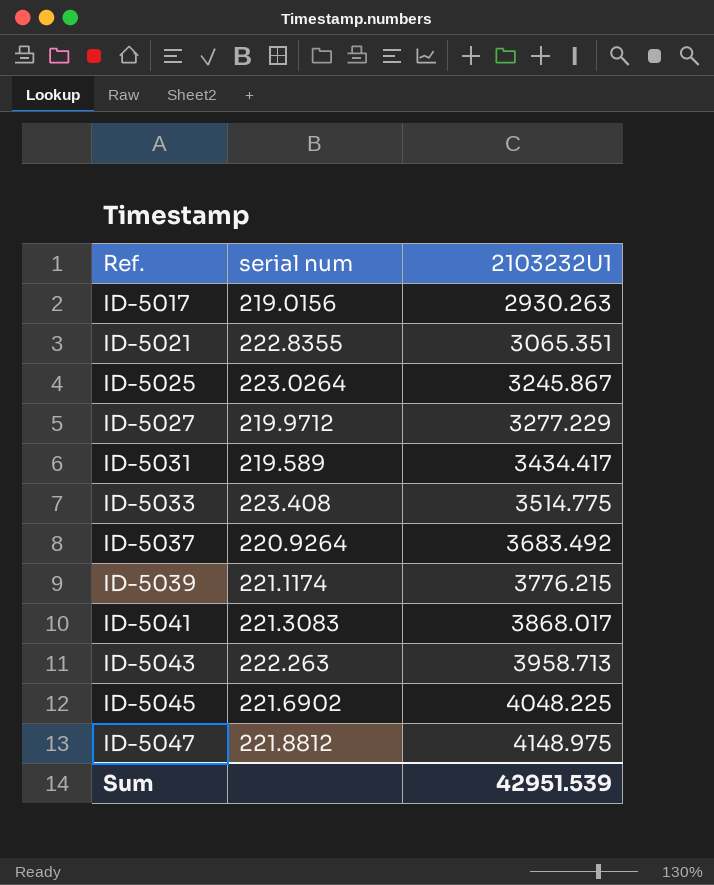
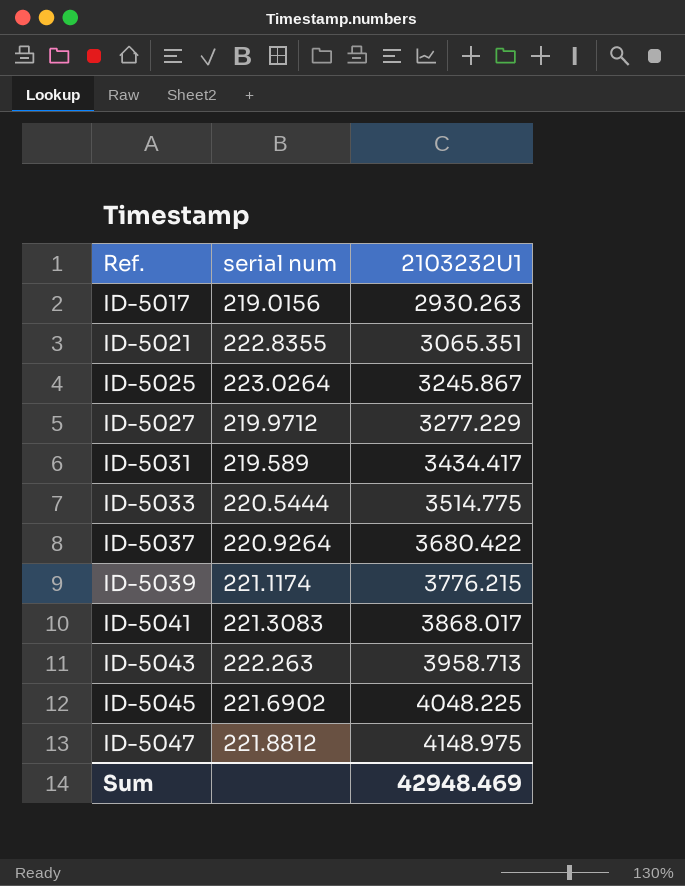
ID-5033 | serial num: 223.408 -> 220.5444
ID-5037 | 2103232U1: 3683.492 -> 3680.422
Sum | 2103232U1: 42951.539 -> 42948.469

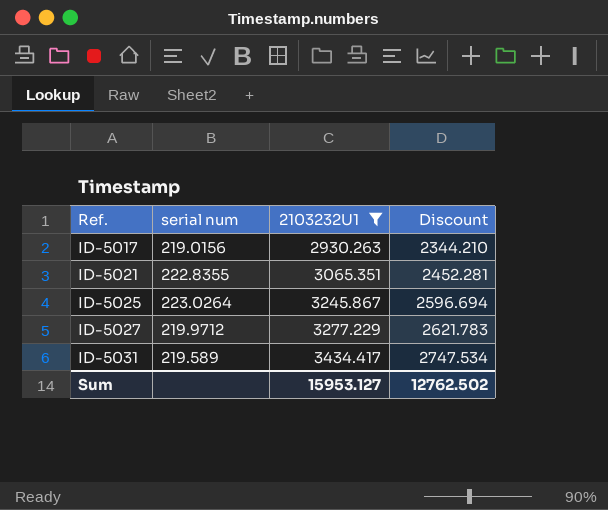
filter: none -> 2103232U1 <= 3434.417
column Discount | formula: none -> [2103232U1] * 0.8
Sum | 2103232U1: 42948.469 -> 15953.127

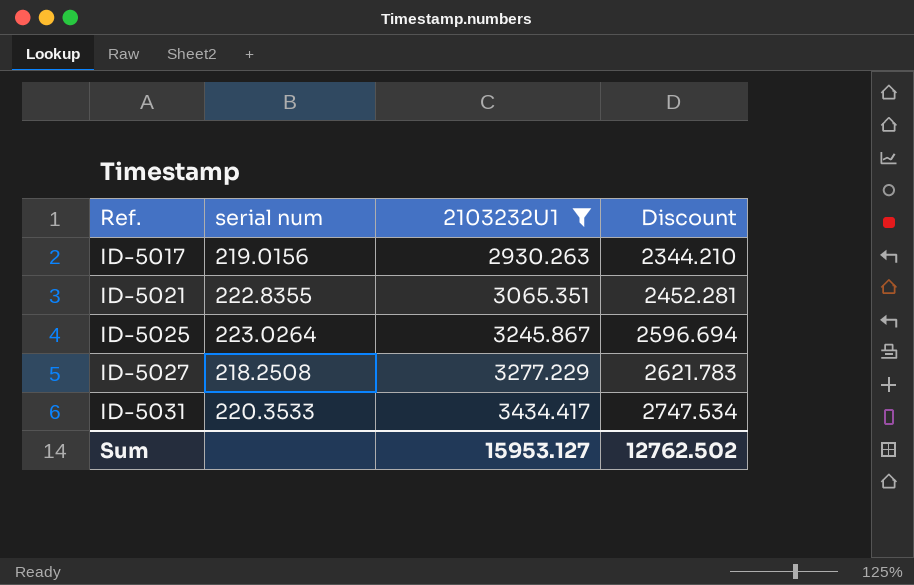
ID-5027 | serial num: 219.9712 -> 218.2508
ID-5031 | serial num: 219.589 -> 220.3533

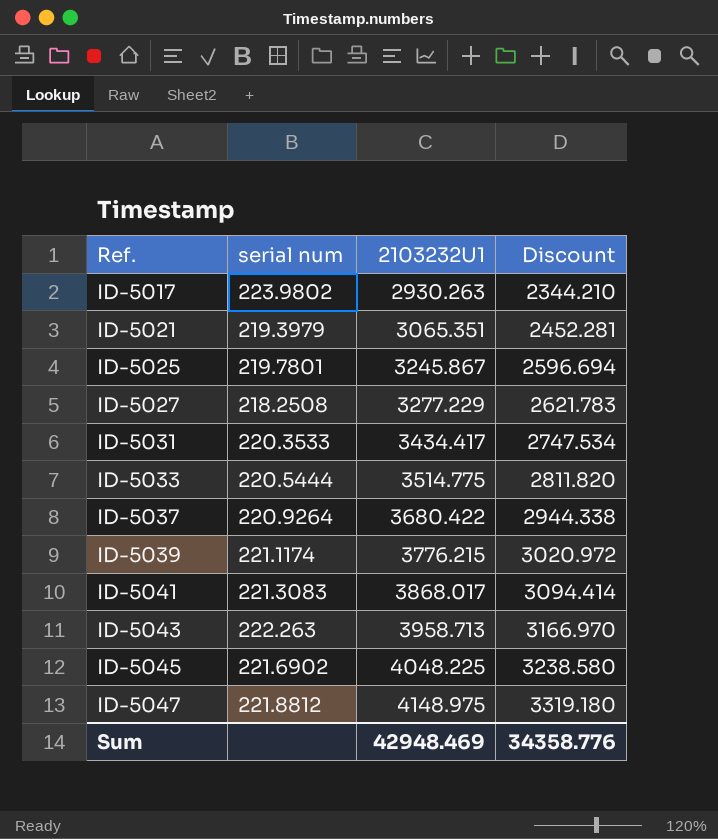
filter: 2103232U1 <= 3434.417 -> none
ID-5017 | serial num: 219.0156 -> 223.9802
ID-5021 | serial num: 222.8355 -> 219.3979
ID-5025 | serial num: 223.0264 -> 219.7801
Sum | 2103232U1: 15953.127 -> 42948.469
Sum | Discount: 12762.502 -> 34358.776

